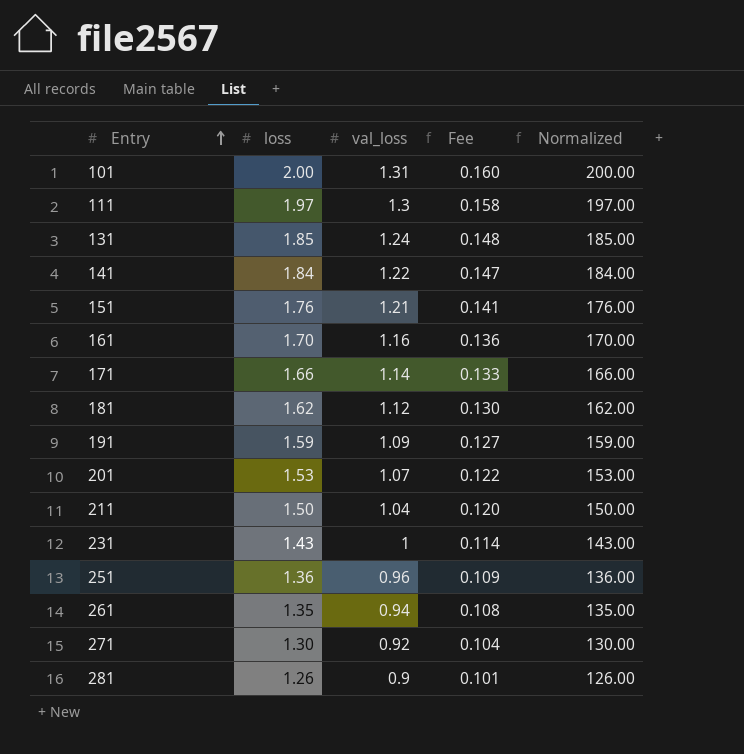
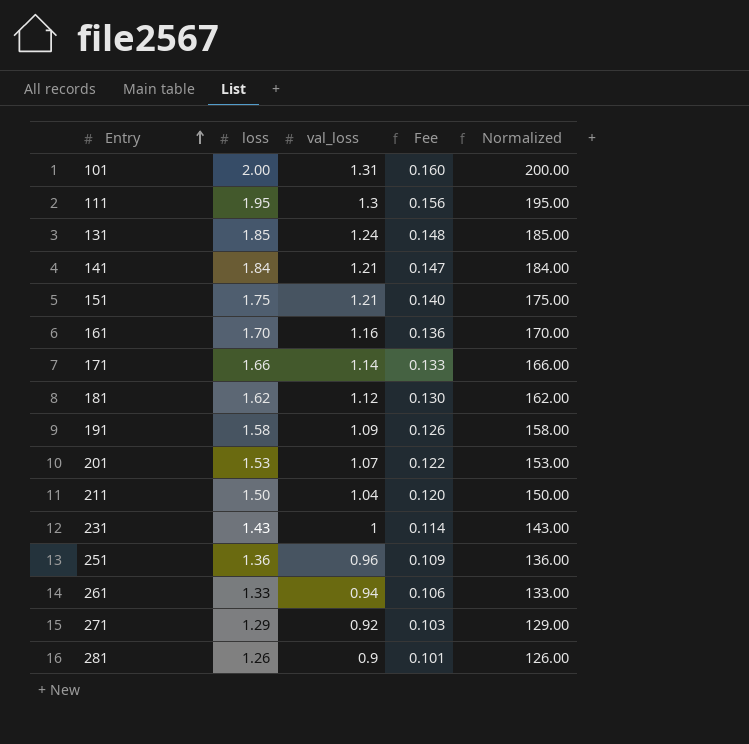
111 | loss: 1.97 -> 1.95
111 | Fee: 0.158 -> 0.156
111 | Normalized: 197.00 -> 195.00
141 | val_loss: 1.22 -> 1.21
151 | loss: 1.76 -> 1.75
151 | Fee: 0.141 -> 0.140
151 | Normalized: 176.00 -> 175.00
191 | loss: 1.59 -> 1.58
191 | Fee: 0.127 -> 0.126
191 | Normalized: 159.00 -> 158.00
261 | loss: 1.35 -> 1.33
261 | Fee: 0.108 -> 0.106
261 | Normalized: 135.00 -> 133.00
271 | loss: 1.30 -> 1.29
271 | Fee: 0.104 -> 0.103
271 | Normalized: 130.00 -> 129.00

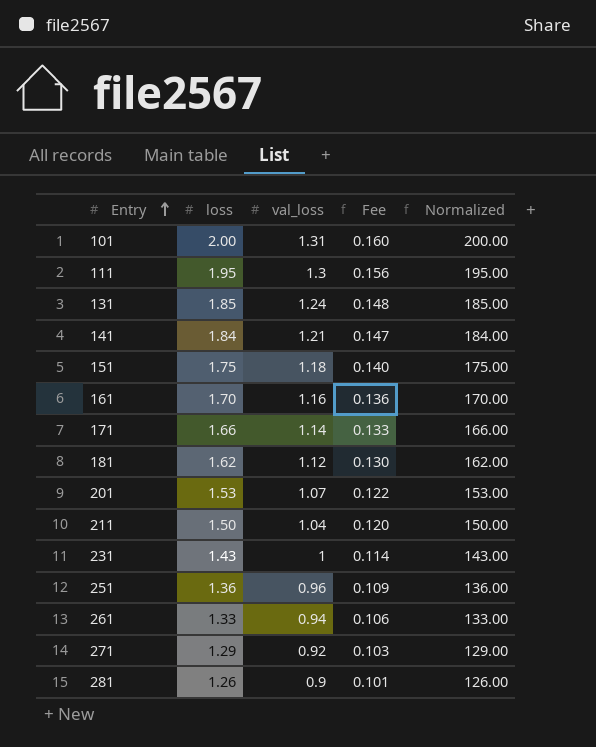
row 191: 1.58 | 1.09 | 0.126 | 158.00 -> none
151 | val_loss: 1.21 -> 1.18

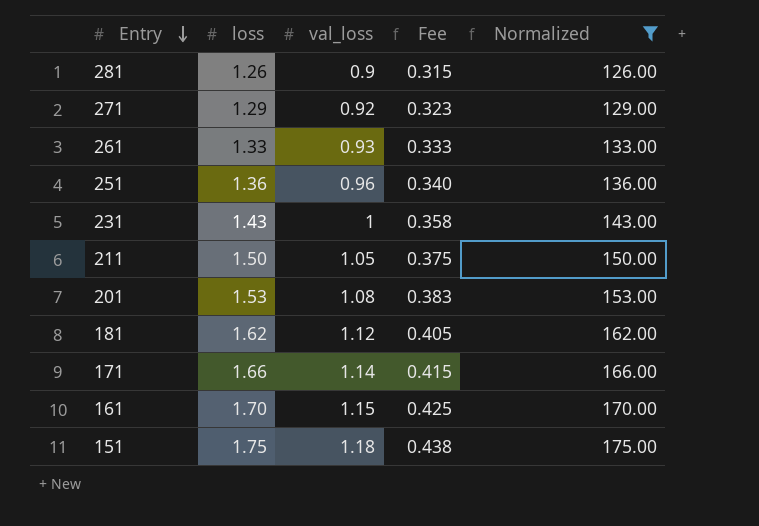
filter: none -> Normalized <= 175.00
row order: Entry ascending -> Entry descending
column Fee | formula: [loss] * 0.08 -> [loss] * 0.25
261 | val_loss: 0.94 -> 0.93
211 | val_loss: 1.04 -> 1.05
201 | val_loss: 1.07 -> 1.08
161 | val_loss: 1.16 -> 1.15

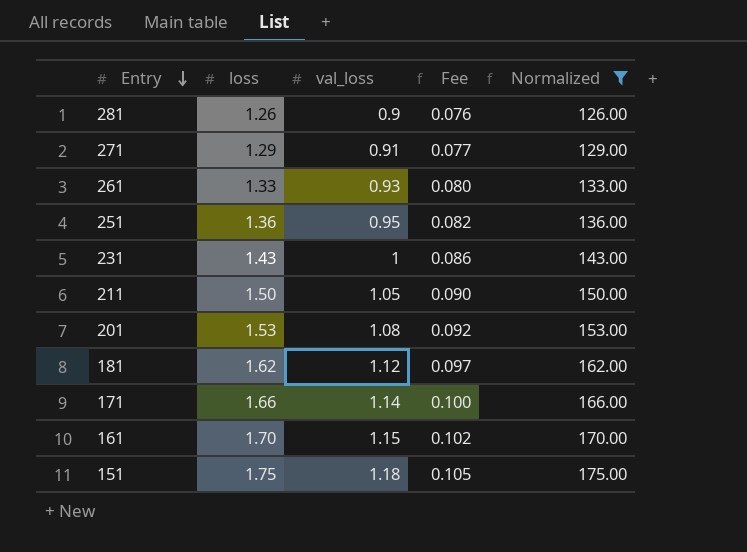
column Fee | formula: [loss] * 0.25 -> [loss] * 0.06
271 | val_loss: 0.92 -> 0.91
251 | val_loss: 0.96 -> 0.95

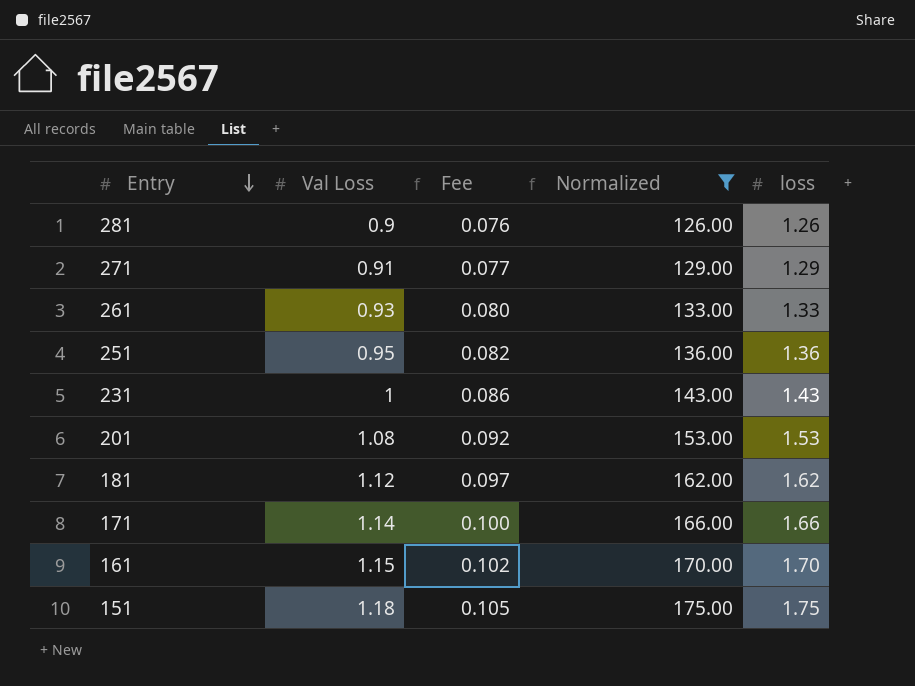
column name: val_loss -> Val Loss
column loss | position: 2 -> 5
row 211: 1.50 | 1.05 | 0.090 | 150.00 -> none

